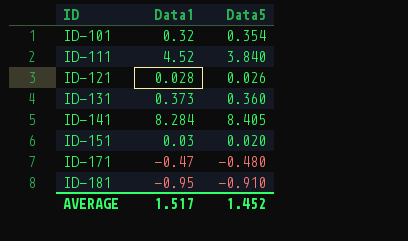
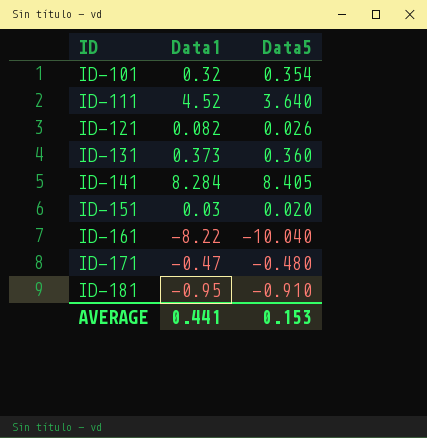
ID-111 | Data5: 3.840 -> 3.640
ID-121 | Data1: 0.028 -> 0.082
row ID-161: none -> -8.22 | -10.040
AVERAGE | Data1: 1.517 -> 0.441
AVERAGE | Data5: 1.452 -> 0.153

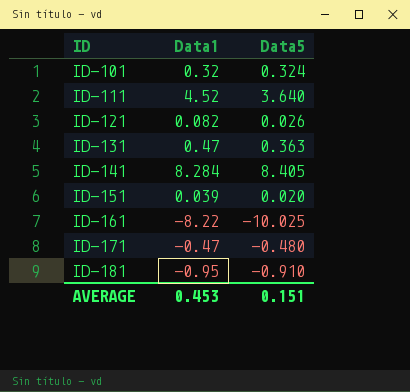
ID-101 | Data5: 0.354 -> 0.324
ID-131 | Data1: 0.373 -> 0.47
ID-131 | Data5: 0.360 -> 0.363
ID-151 | Data1: 0.03 -> 0.039
ID-161 | Data5: -10.040 -> -10.025
AVERAGE | Data1: 0.441 -> 0.453
AVERAGE | Data5: 0.153 -> 0.151

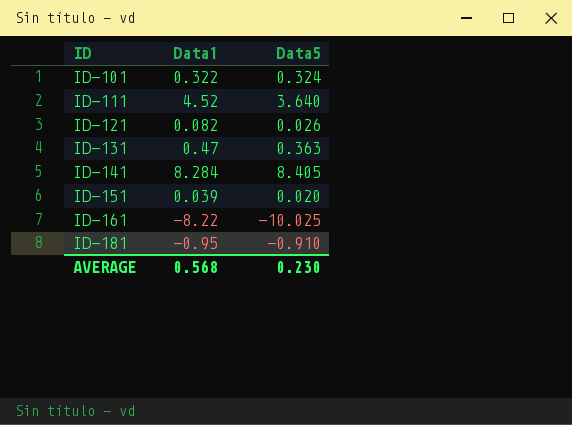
row ID-171: -0.47 | -0.480 -> none
ID-101 | Data1: 0.32 -> 0.322
AVERAGE | Data1: 0.453 -> 0.568
AVERAGE | Data5: 0.151 -> 0.230

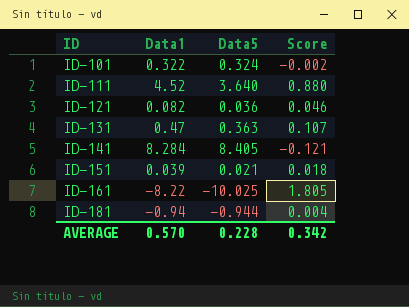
column Score | formula: none -> [Data1] - [Data5]
ID-121 | Data5: 0.026 -> 0.036
ID-151 | Data5: 0.020 -> 0.021
ID-181 | Data1: -0.95 -> -0.94
ID-181 | Data5: -0.910 -> -0.944
AVERAGE | Data1: 0.568 -> 0.570
AVERAGE | Data5: 0.230 -> 0.228

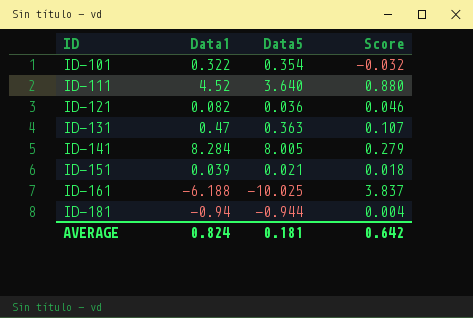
ID-101 | Data5: 0.324 -> 0.354
ID-101 | Score: -0.002 -> -0.032
ID-141 | Data5: 8.405 -> 8.005
ID-141 | Score: -0.121 -> 0.279
ID-161 | Data1: -8.22 -> -6.188
ID-161 | Score: 1.805 -> 3.837
AVERAGE | Data1: 0.570 -> 0.824
AVERAGE | Data5: 0.228 -> 0.181
AVERAGE | Score: 0.342 -> 0.642

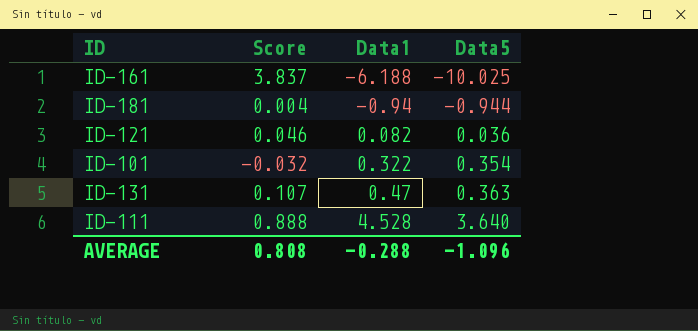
row order: ID ascending -> Data1 ascending
column Score | position: 4 -> 2
row ID-141: 8.284 | 8.005 | 0.279 -> none
row ID-151: 0.039 | 0.021 | 0.018 -> none
ID-111 | Score: 0.880 -> 0.888
ID-111 | Data1: 4.52 -> 4.528
AVERAGE | Score: 0.642 -> 0.808
AVERAGE | Data1: 0.824 -> -0.288
AVERAGE | Data5: 0.181 -> -1.096

